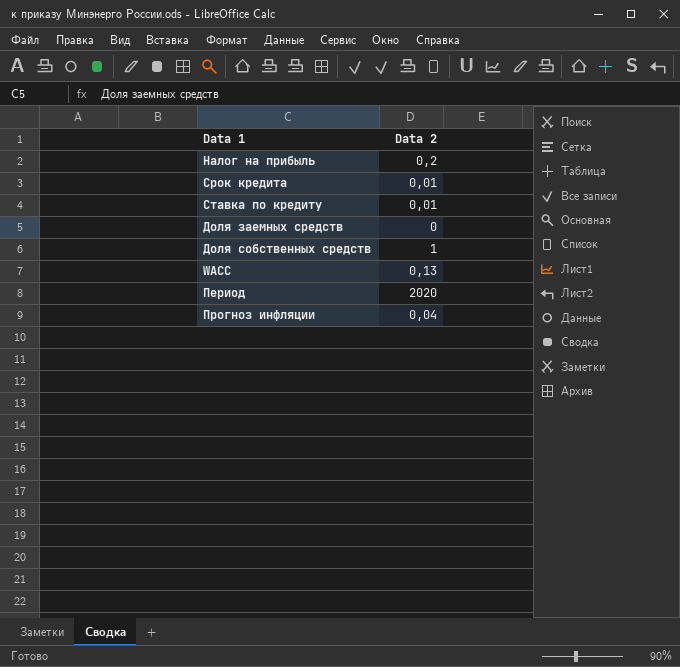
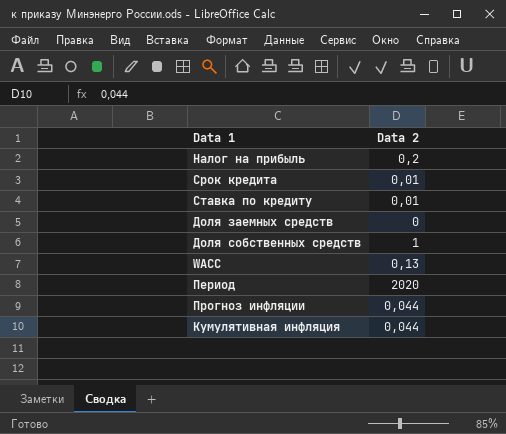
Прогноз инфляции | Data 2: 0,04 -> 0,044
row Кумулятивная инфляция: none -> 0,044

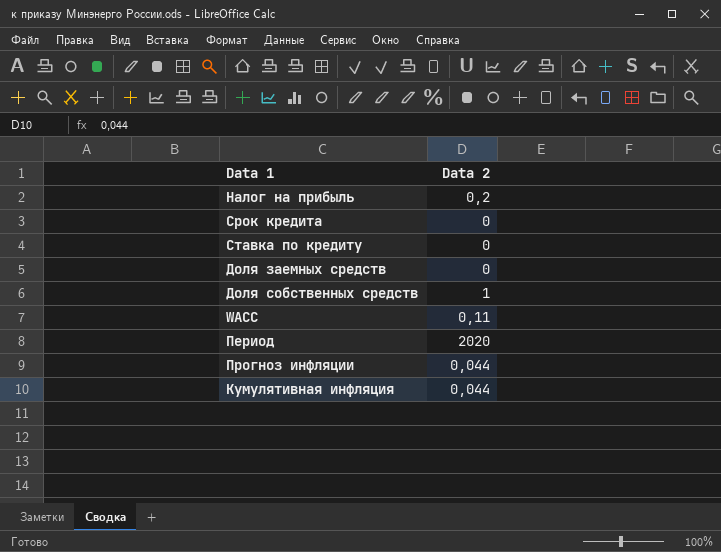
Срок кредита | Data 2: 0,01 -> 0
Ставка по кредиту | Data 2: 0,01 -> 0
WACC | Data 2: 0,13 -> 0,11

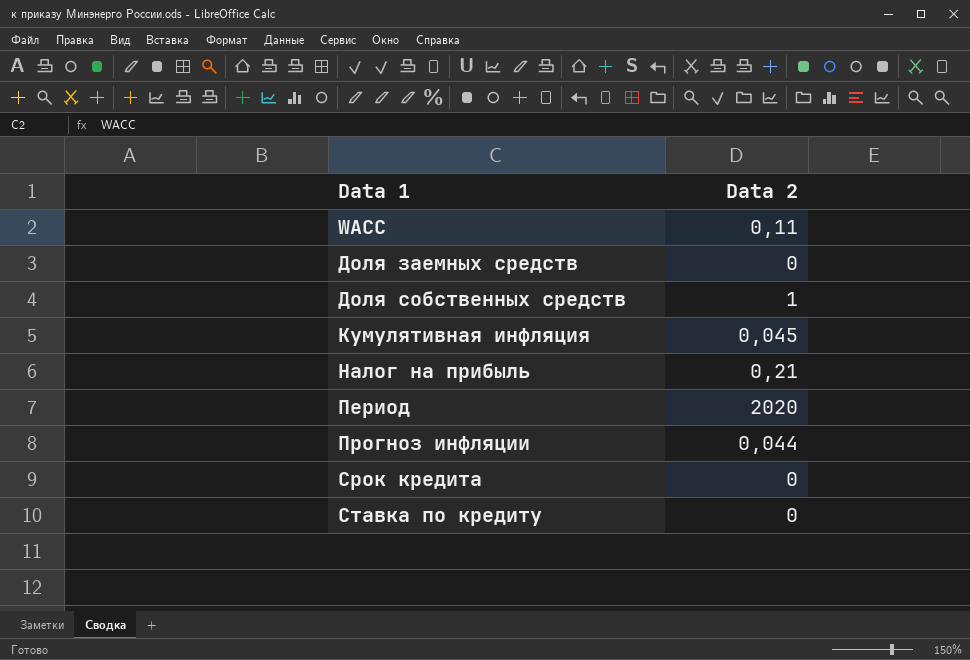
row order: none -> Data 1 ascending
Кумулятивная инфляция | Data 2: 0,044 -> 0,045
Налог на прибыль | Data 2: 0,2 -> 0,21

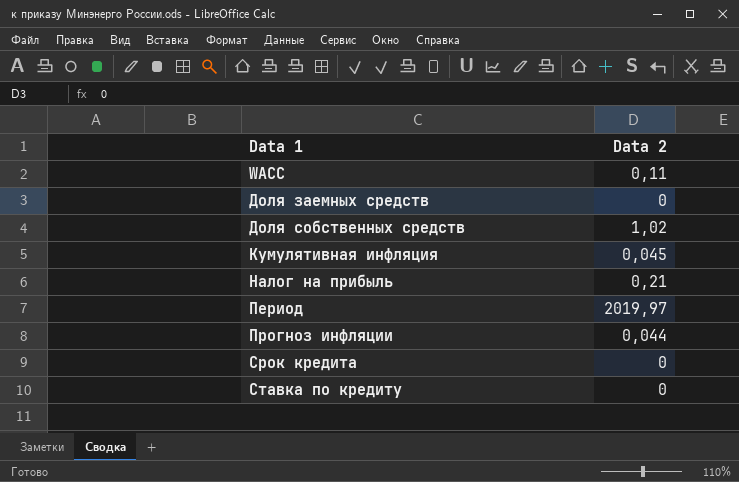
Доля собственных средств | Data 2: 1 -> 1,02
Период | Data 2: 2020 -> 2019,97

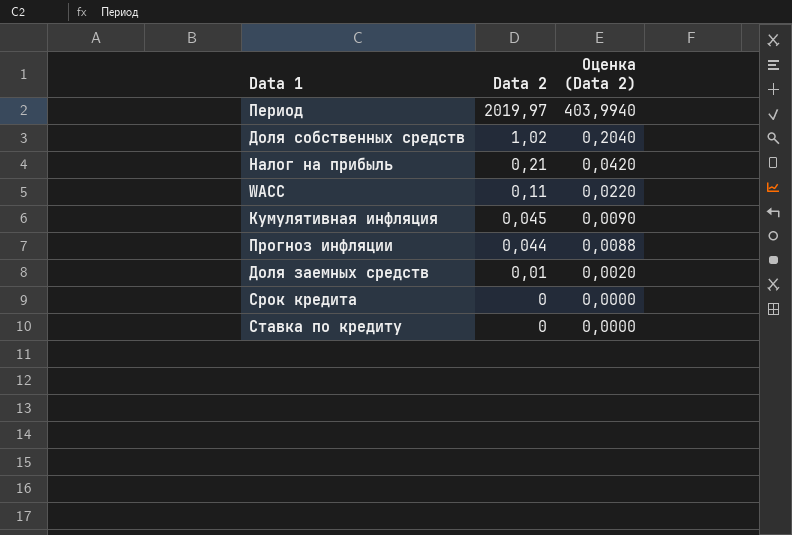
row order: Data 1 ascending -> Data 2 descending
column Оценка (Data 2) | formula: none -> [Data 2] * 0,2
Доля заемных средств | Data 2: 0 -> 0,01

